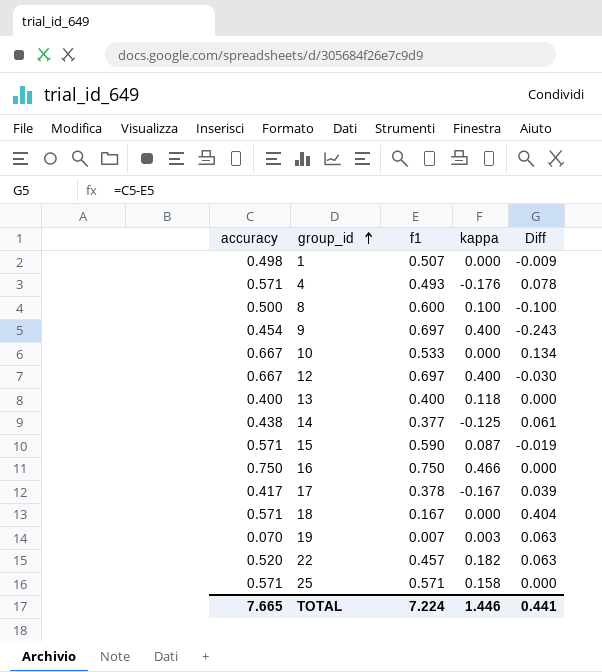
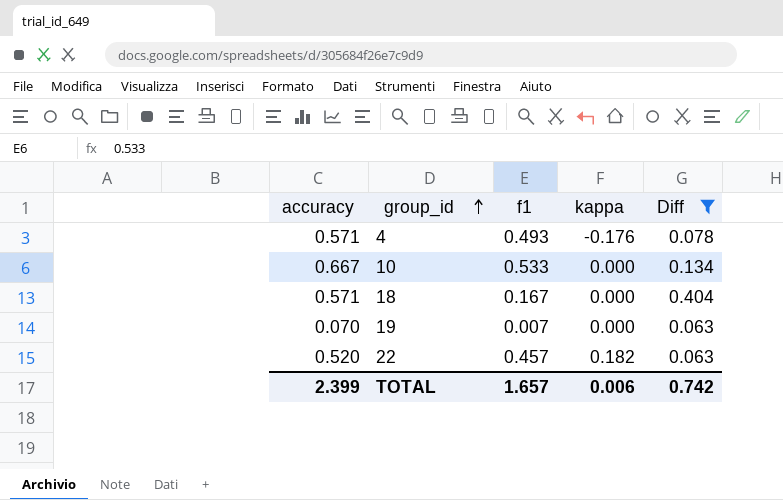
filter: none -> Diff >= 0.063
19 | kappa: 0.003 -> 0.000
TOTAL | accuracy: 7.665 -> 2.399
TOTAL | f1: 7.224 -> 1.657
TOTAL | kappa: 1.446 -> 0.006
TOTAL | Diff: 0.441 -> 0.742

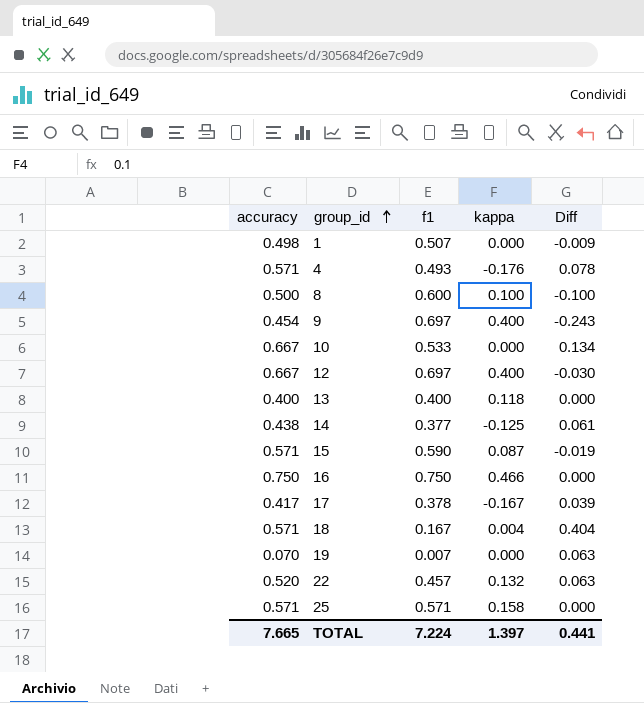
filter: Diff >= 0.063 -> none
18 | kappa: 0.000 -> 0.004
22 | kappa: 0.182 -> 0.132
TOTAL | accuracy: 2.399 -> 7.665
TOTAL | f1: 1.657 -> 7.224
TOTAL | kappa: 0.006 -> 1.397
TOTAL | Diff: 0.742 -> 0.441

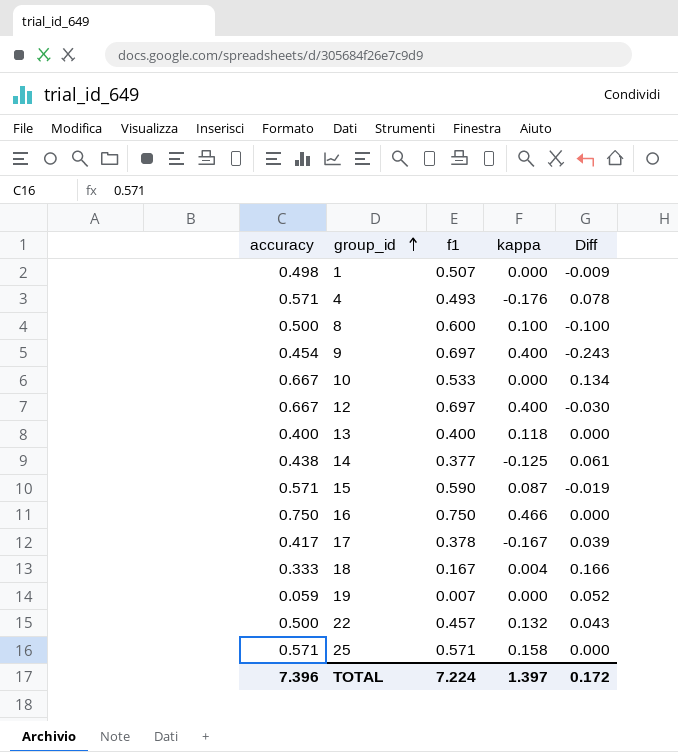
18 | accuracy: 0.571 -> 0.333
18 | Diff: 0.404 -> 0.166
19 | accuracy: 0.070 -> 0.059
19 | Diff: 0.063 -> 0.052
22 | accuracy: 0.520 -> 0.500
22 | Diff: 0.063 -> 0.043
TOTAL | accuracy: 7.665 -> 7.396
TOTAL | Diff: 0.441 -> 0.172

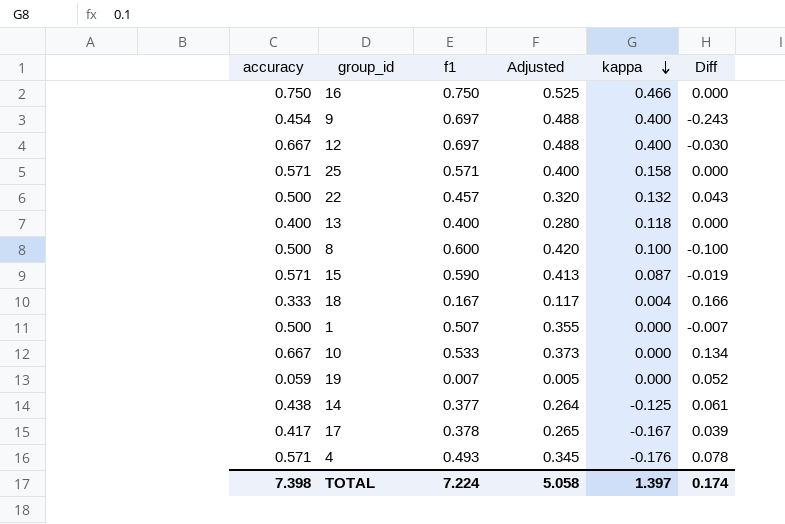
row order: group_id ascending -> kappa descending
column Adjusted | formula: none -> [f1] * 0.7
1 | accuracy: 0.498 -> 0.500
1 | Diff: -0.009 -> -0.007
TOTAL | accuracy: 7.396 -> 7.398
TOTAL | Diff: 0.172 -> 0.174

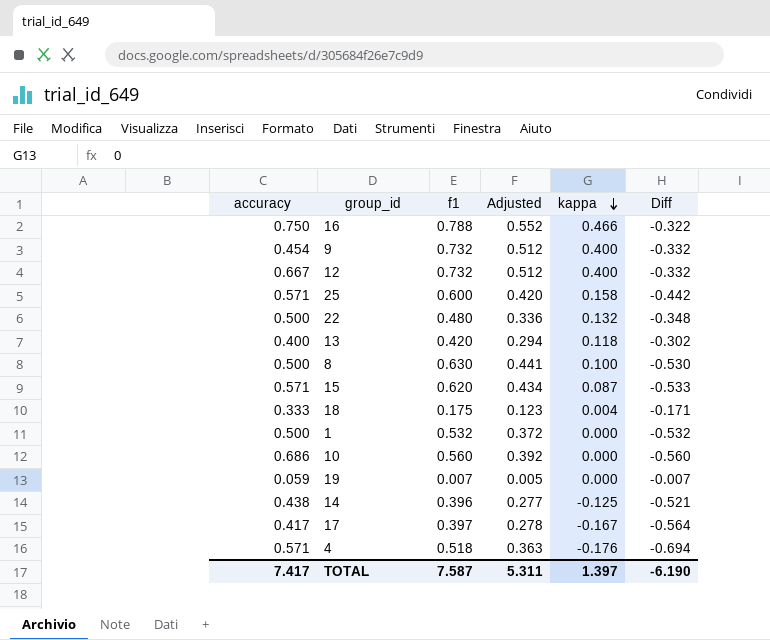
column Diff | formula: [accuracy] - [f1] -> [kappa] - [f1]
16 | f1: 0.750 -> 0.788
16 | Adjusted: 0.525 -> 0.552
9 | f1: 0.697 -> 0.732
9 | Adjusted: 0.488 -> 0.512
12 | f1: 0.697 -> 0.732
12 | Adjusted: 0.488 -> 0.512
25 | f1: 0.571 -> 0.600
25 | Adjusted: 0.400 -> 0.420
22 | f1: 0.457 -> 0.480
22 | Adjusted: 0.320 -> 0.336
13 | f1: 0.400 -> 0.420
13 | Adjusted: 0.280 -> 0.294
8 | f1: 0.600 -> 0.630
8 | Adjusted: 0.420 -> 0.441
15 | f1: 0.590 -> 0.620
15 | Adjusted: 0.413 -> 0.434
18 | f1: 0.167 -> 0.175
18 | Adjusted: 0.117 -> 0.123
1 | f1: 0.507 -> 0.532
1 | Adjusted: 0.355 -> 0.372
10 | accuracy: 0.667 -> 0.686
10 | f1: 0.533 -> 0.560
10 | Adjusted: 0.373 -> 0.392
14 | f1: 0.377 -> 0.396
14 | Adjusted: 0.264 -> 0.277
17 | f1: 0.378 -> 0.397
17 | Adjusted: 0.265 -> 0.278
4 | f1: 0.493 -> 0.518
4 | Adjusted: 0.345 -> 0.363
TOTAL | accuracy: 7.398 -> 7.417
TOTAL | f1: 7.224 -> 7.587
TOTAL | Adjusted: 5.058 -> 5.311
TOTAL | Diff: 0.174 -> -6.190

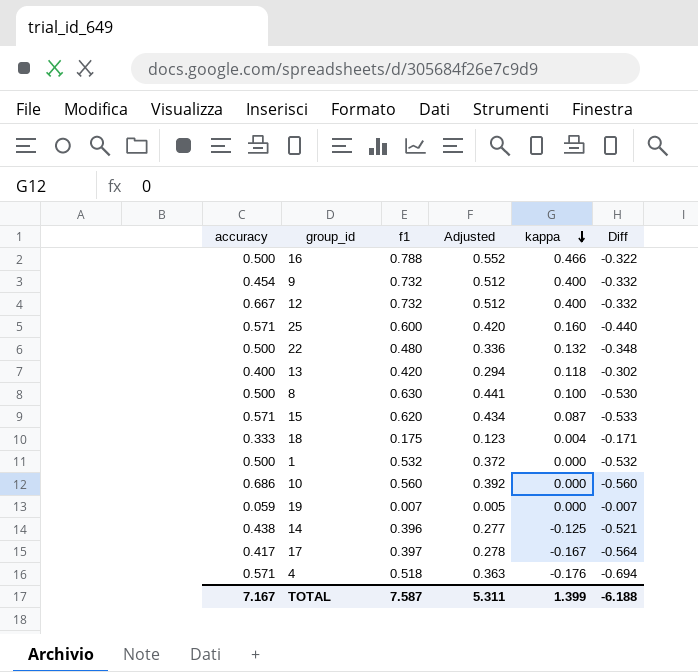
16 | accuracy: 0.750 -> 0.500
25 | kappa: 0.158 -> 0.160
25 | Diff: -0.442 -> -0.440
TOTAL | accuracy: 7.417 -> 7.167
TOTAL | kappa: 1.397 -> 1.399
TOTAL | Diff: -6.190 -> -6.188

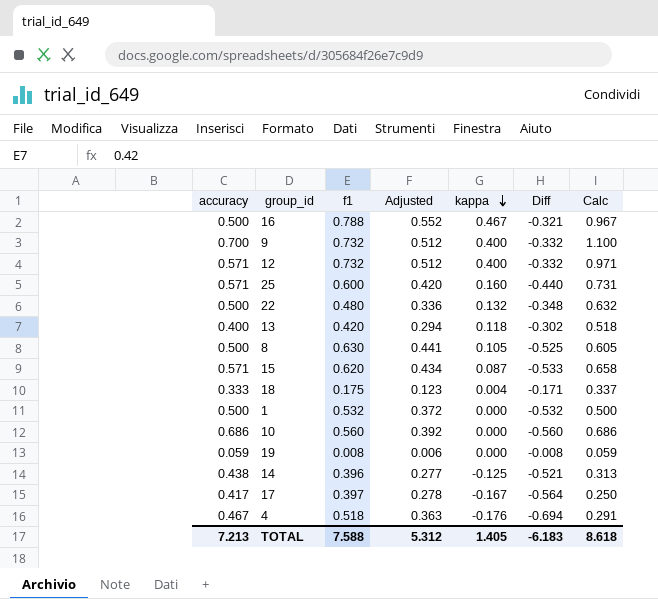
column Calc | formula: none -> [accuracy] + [kappa]
16 | kappa: 0.466 -> 0.467
16 | Diff: -0.322 -> -0.321
9 | accuracy: 0.454 -> 0.700
12 | accuracy: 0.667 -> 0.571
8 | kappa: 0.100 -> 0.105
8 | Diff: -0.530 -> -0.525
19 | f1: 0.007 -> 0.008
19 | Adjusted: 0.005 -> 0.006
19 | Diff: -0.007 -> -0.008
4 | accuracy: 0.571 -> 0.467
TOTAL | accuracy: 7.167 -> 7.213
TOTAL | f1: 7.587 -> 7.588
TOTAL | Adjusted: 5.311 -> 5.312
TOTAL | kappa: 1.399 -> 1.405
TOTAL | Diff: -6.188 -> -6.183

